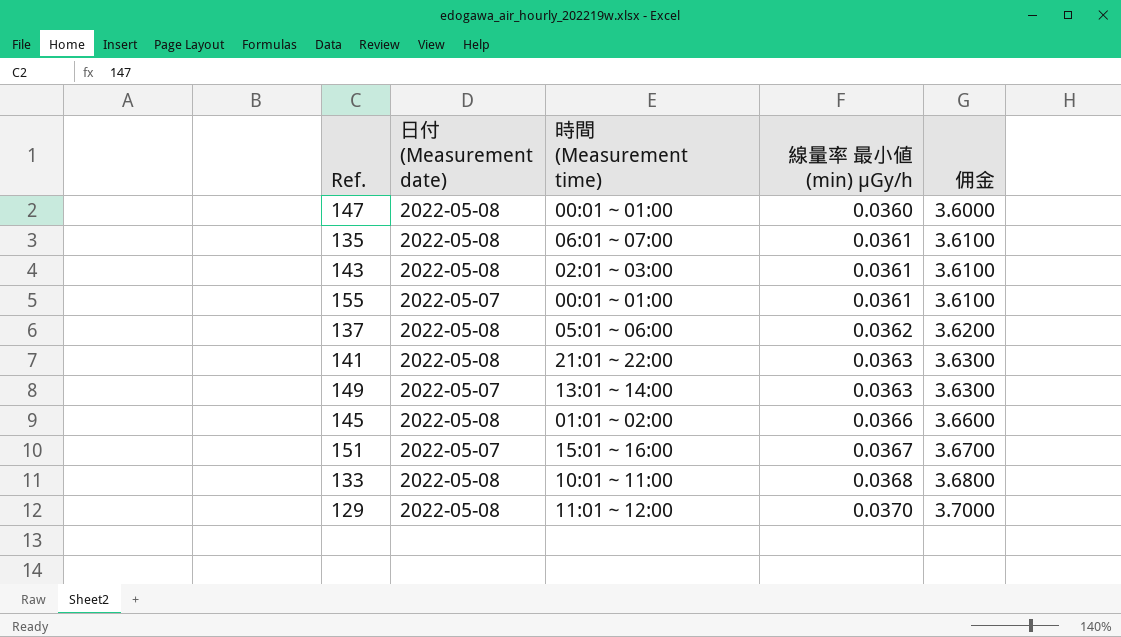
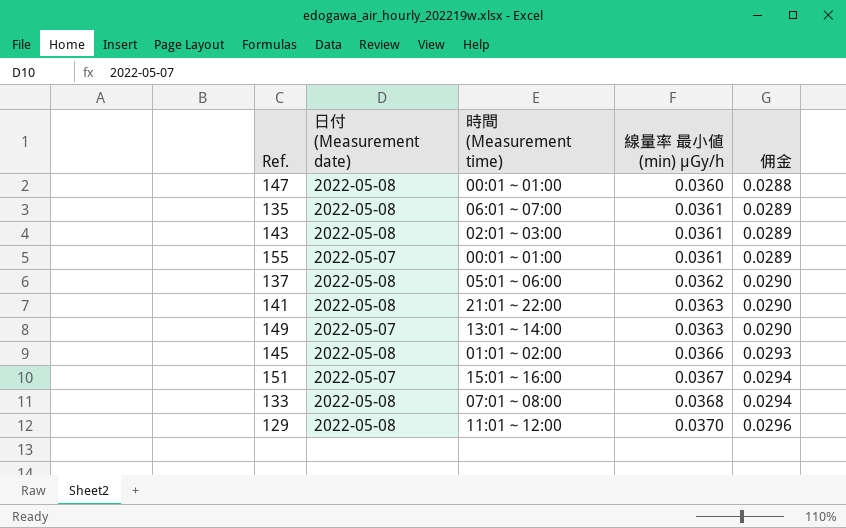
column 佣金 | formula: [線量率 最小値 (min) μGy/h] * 100 -> [線量率 最小値 (min) μGy/h] * 0.8
133 | 時間 (Measurement time): 10:01～11:00 -> 07:01～08:00

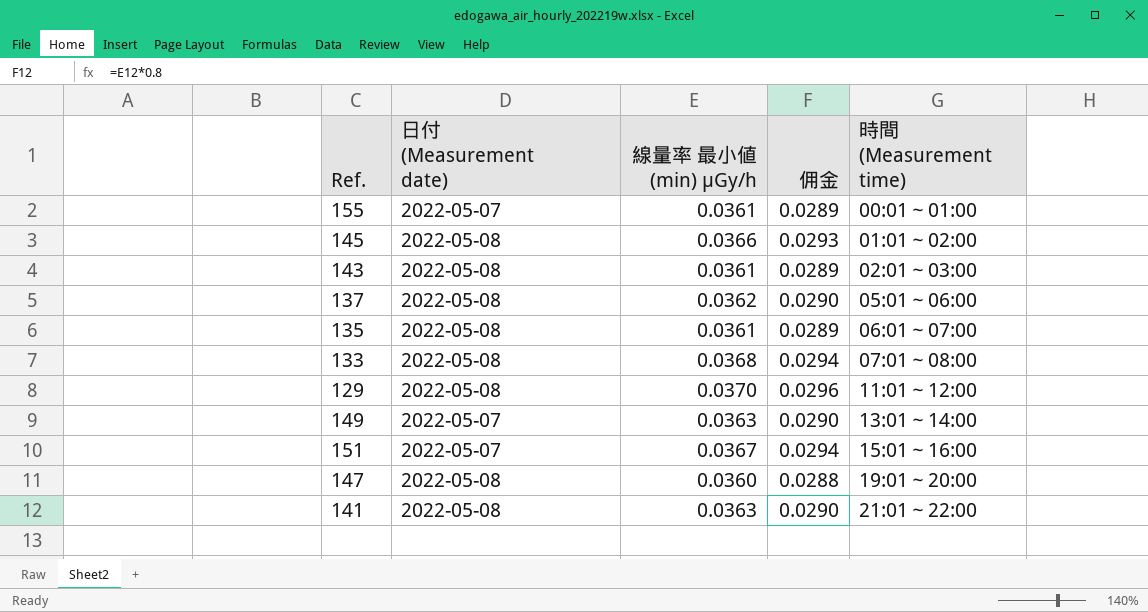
row order: 線量率 最小値 (min) μGy/h ascending -> 時間 (Measurement time) ascending
column 時間 (Measurement time) | position: 3 -> 5
147 | 時間 (Measurement time): 00:01～01:00 -> 19:01～20:00

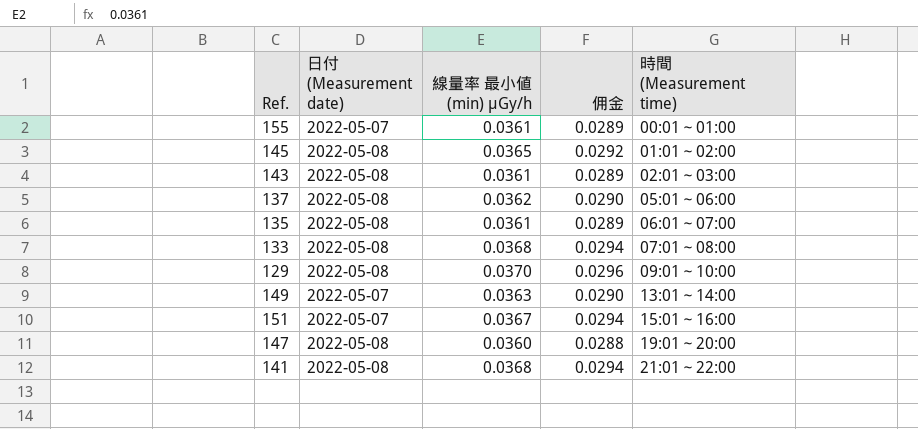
145 | 線量率 最小値 (min) μGy/h: 0.0366 -> 0.0365
145 | 佣金: 0.0293 -> 0.0292
129 | 時間 (Measurement time): 11:01～12:00 -> 09:01～10:00
141 | 線量率 最小値 (min) μGy/h: 0.0363 -> 0.0368
141 | 佣金: 0.0290 -> 0.0294

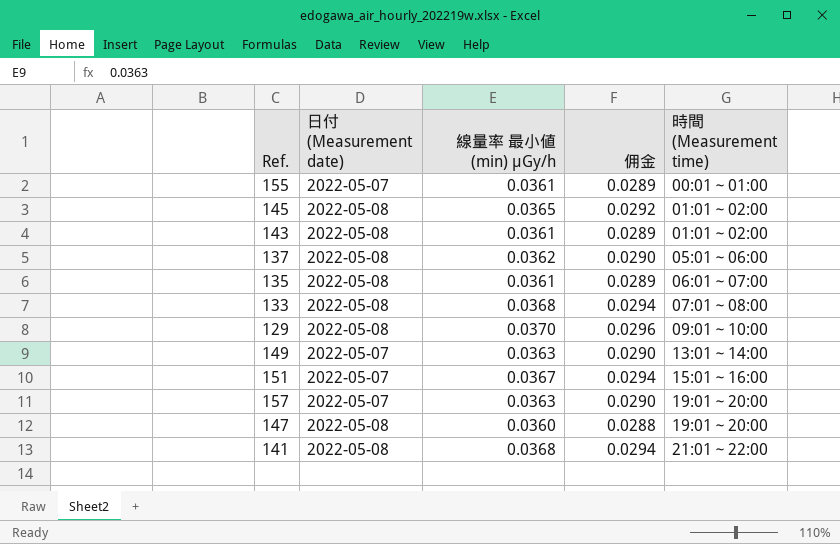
143 | 時間 (Measurement time): 02:01～03:00 -> 01:01～02:00
row 157: none -> 2022-05-07 | 0.0363 | 0.0290 | 19:01～20:00

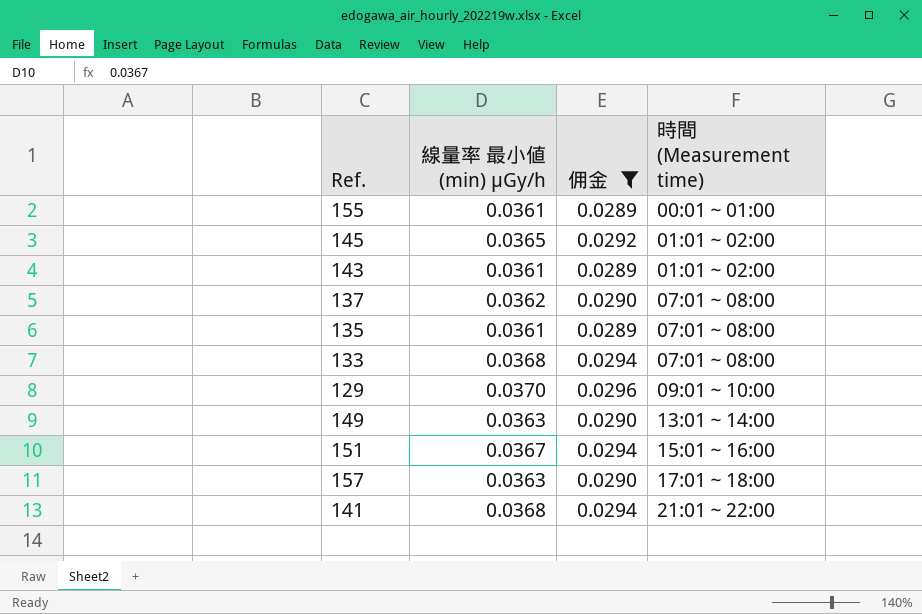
filter: none -> 佣金 != 0.0288
column 日付 (Measurement date) | position: 2 -> none
137 | 時間 (Measurement time): 05:01～06:00 -> 07:01～08:00
135 | 時間 (Measurement time): 06:01～07:00 -> 07:01～08:00
157 | 時間 (Measurement time): 19:01～20:00 -> 17:01～18:00

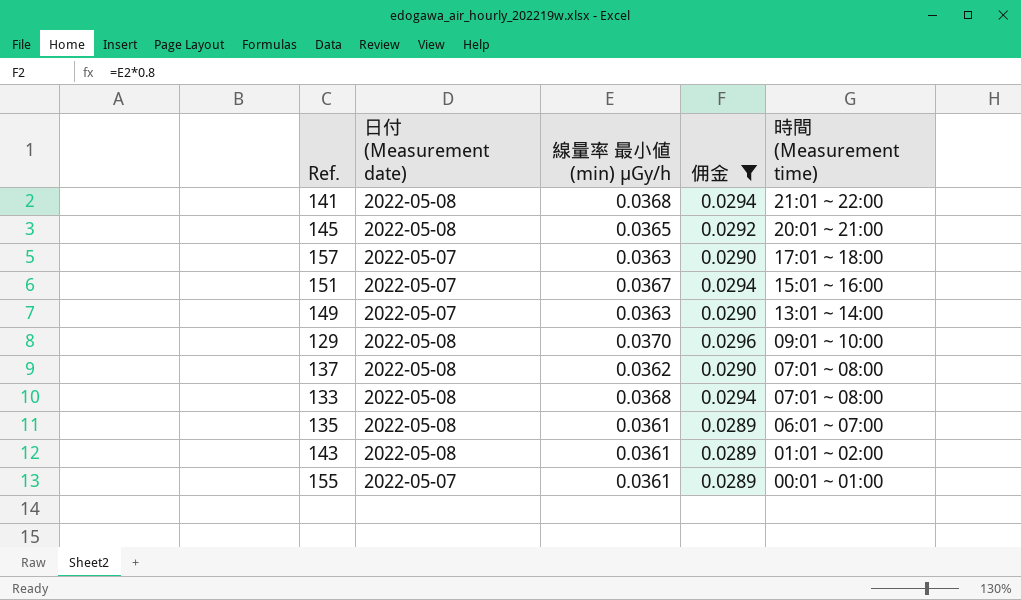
row order: 時間 (Measurement time) ascending -> 時間 (Measurement time) descending
column 日付 (Measurement date) | position: none -> 2
145 | 時間 (Measurement time): 01:01～02:00 -> 20:01～21:00
135 | 時間 (Measurement time): 07:01～08:00 -> 06:01～07:00

